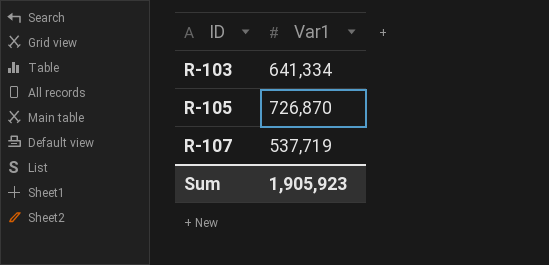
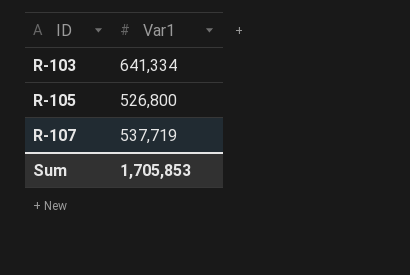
R-105 | Var1: 726,870 -> 526,800
Sum | Var1: 1,905,923 -> 1,705,853

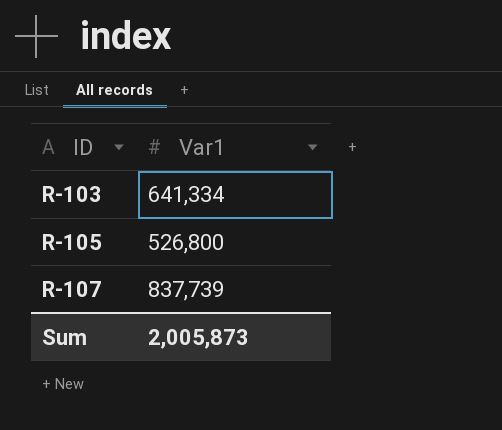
R-107 | Var1: 537,719 -> 837,739
Sum | Var1: 1,705,853 -> 2,005,873

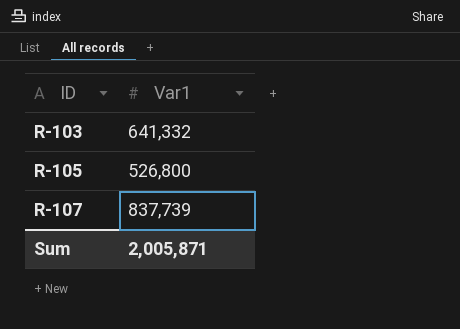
R-103 | Var1: 641,334 -> 641,332
Sum | Var1: 2,005,873 -> 2,005,871

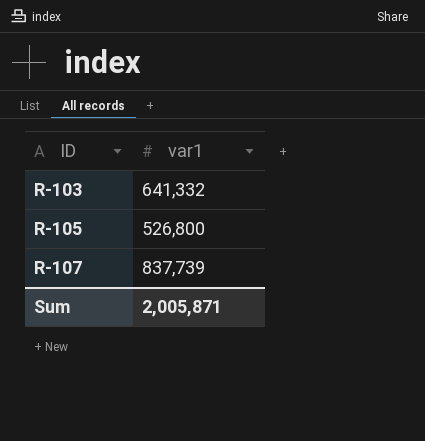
column name: Var1 -> var1

